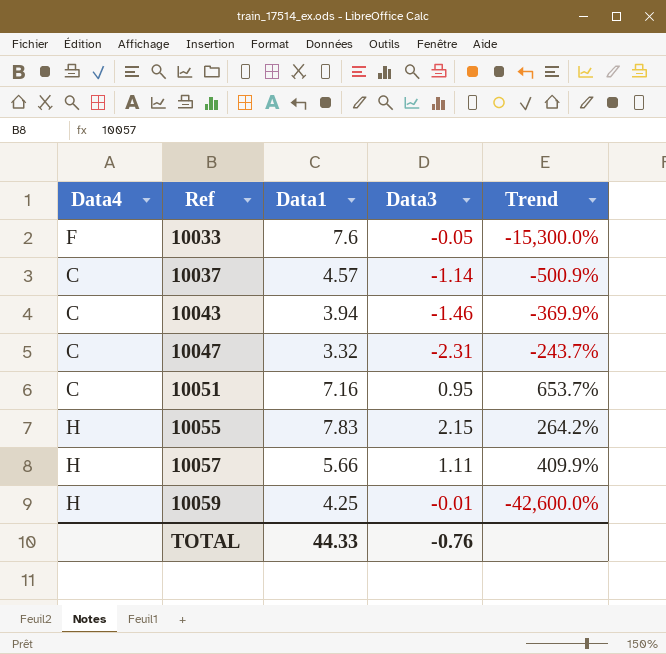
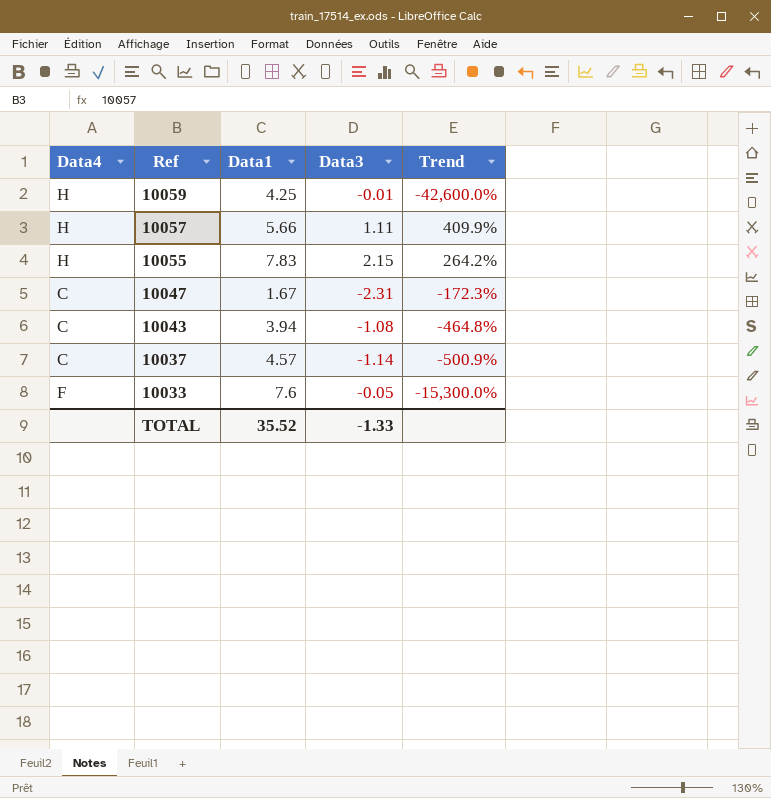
row order: Ref ascending -> Ref descending
row 10051: C | 7.16 | 0.95 | 653.7% -> none
10047 | Data1: 3.32 -> 1.67
10047 | Trend: -243.7% -> -172.3%
10043 | Data3: -1.46 -> -1.08
10043 | Trend: -369.9% -> -464.8%
TOTAL | Data1: 44.33 -> 35.52
TOTAL | Data3: -0.76 -> -1.33

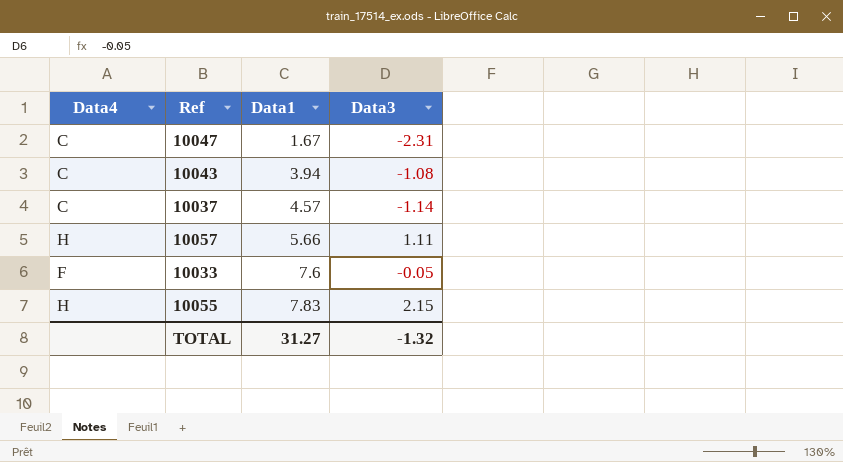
row order: Ref descending -> Data1 ascending
column Trend | formula: ([Data1] - [Data3]) / [Data3] -> none
row 10059: H | 4.25 | -0.01 | -42,600.0% -> none
TOTAL | Data1: 35.52 -> 31.27
TOTAL | Data3: -1.33 -> -1.32

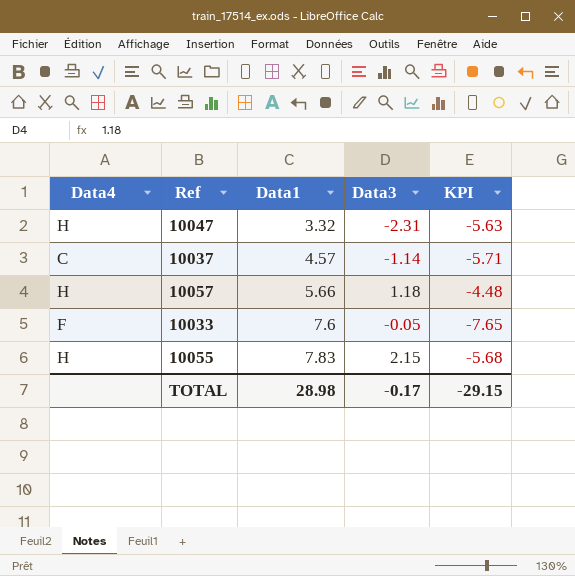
column KPI | formula: none -> [Data3] - [Data1]
row 10043: C | 3.94 | -1.08 -> none
10047 | Data4: C -> H
10047 | Data1: 1.67 -> 3.32
10057 | Data3: 1.11 -> 1.18
TOTAL | Data1: 31.27 -> 28.98
TOTAL | Data3: -1.32 -> -0.17

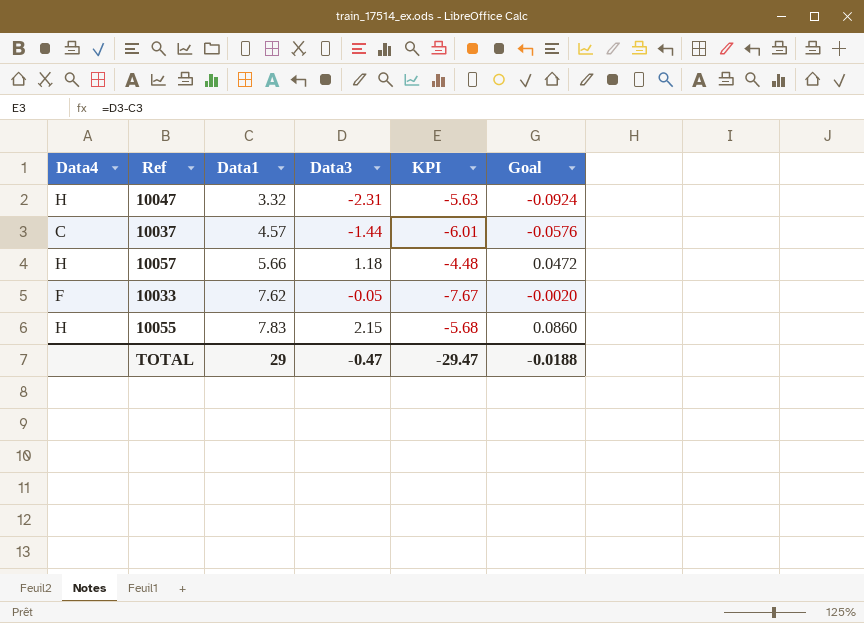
column Goal | formula: none -> [Data3] * 0.04
10037 | Data3: -1.14 -> -1.44
10037 | KPI: -5.71 -> -6.01
10033 | Data1: 7.6 -> 7.62
10033 | KPI: -7.65 -> -7.67
TOTAL | Data1: 28.98 -> 29
TOTAL | Data3: -0.17 -> -0.47
TOTAL | KPI: -29.15 -> -29.47

